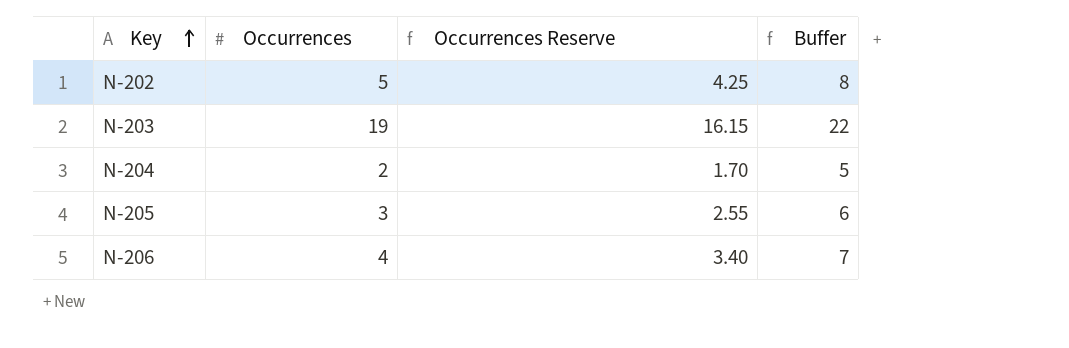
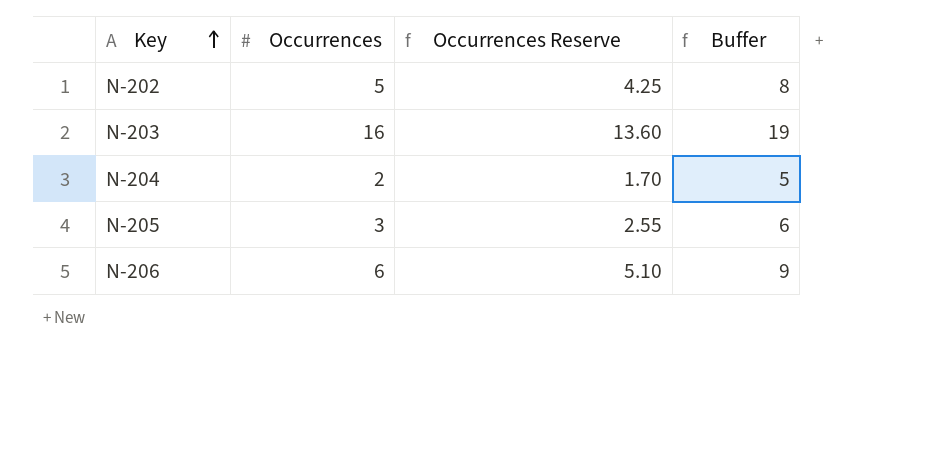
N-203 | Occurrences: 19 -> 16
N-203 | Occurrences Reserve: 16.15 -> 13.60
N-203 | Buffer: 22 -> 19
N-206 | Occurrences: 4 -> 6
N-206 | Occurrences Reserve: 3.40 -> 5.10
N-206 | Buffer: 7 -> 9

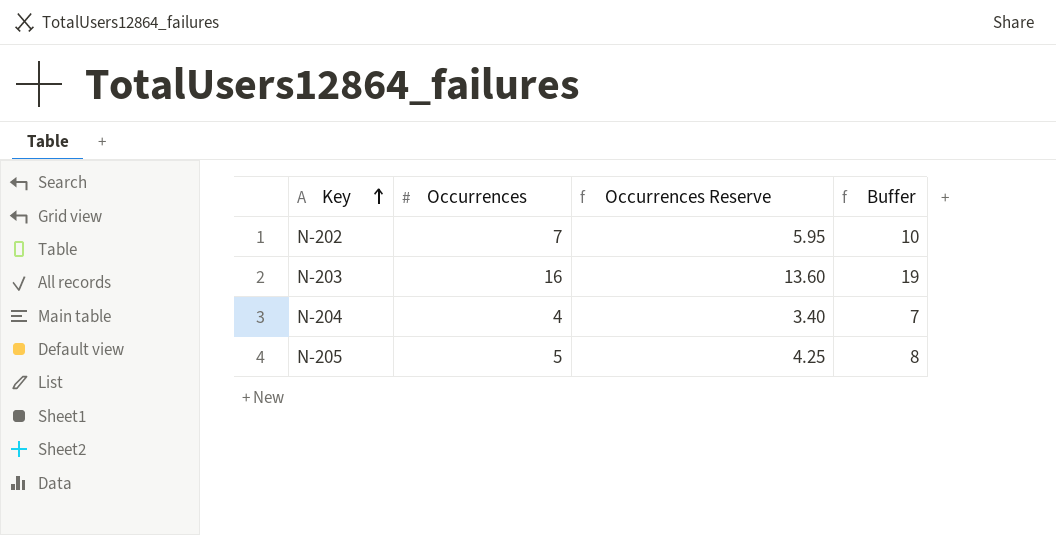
row N-206: 6 | 5.10 | 9 -> none
N-202 | Occurrences: 5 -> 7
N-202 | Occurrences Reserve: 4.25 -> 5.95
N-202 | Buffer: 8 -> 10
N-204 | Occurrences: 2 -> 4
N-204 | Occurrences Reserve: 1.70 -> 3.40
N-204 | Buffer: 5 -> 7
N-205 | Occurrences: 3 -> 5
N-205 | Occurrences Reserve: 2.55 -> 4.25
N-205 | Buffer: 6 -> 8

